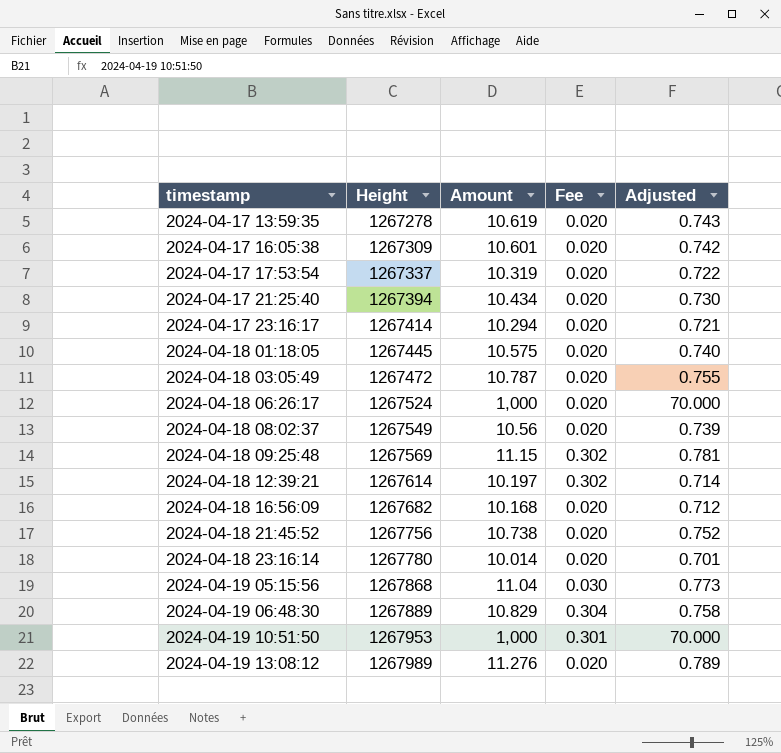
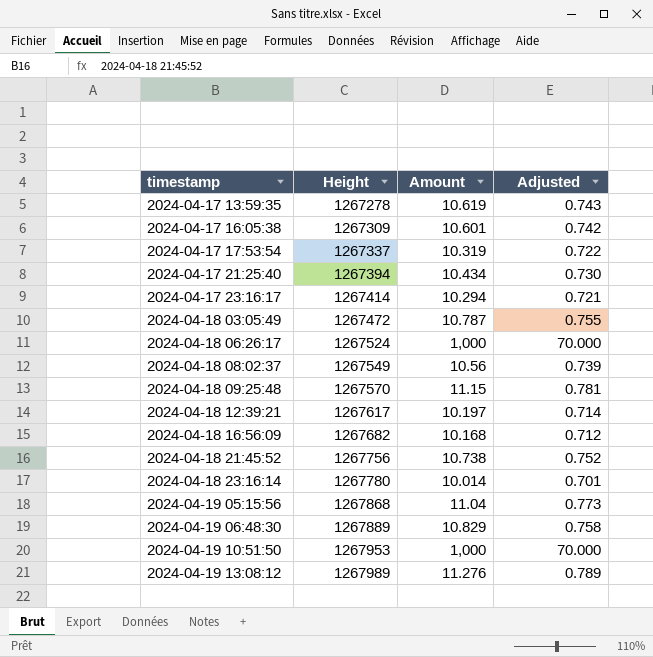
column Fee | position: 4 -> none
row 2024-04-18 01:18:05: 1267445 | 10.575 | 0.020 | 0.740 -> none
2024-04-18 09:25:48 | Height: 1267569 -> 1267570
2024-04-18 12:39:21 | Height: 1267614 -> 1267617

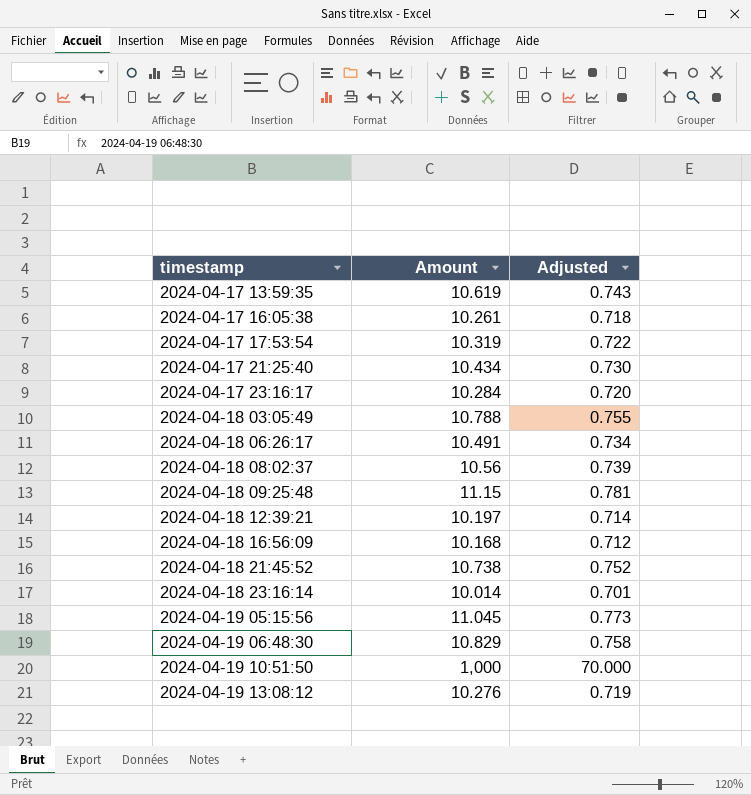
column Height | position: 2 -> none
2024-04-17 16:05:38 | Amount: 10.601 -> 10.261
2024-04-17 16:05:38 | Adjusted: 0.742 -> 0.718
2024-04-17 23:16:17 | Amount: 10.294 -> 10.284
2024-04-17 23:16:17 | Adjusted: 0.721 -> 0.720
2024-04-18 03:05:49 | Amount: 10.787 -> 10.788
2024-04-18 06:26:17 | Amount: 1,000 -> 10.491
2024-04-18 06:26:17 | Adjusted: 70.000 -> 0.734
2024-04-19 05:15:56 | Amount: 11.04 -> 11.045
2024-04-19 13:08:12 | Amount: 11.276 -> 10.276
2024-04-19 13:08:12 | Adjusted: 0.789 -> 0.719

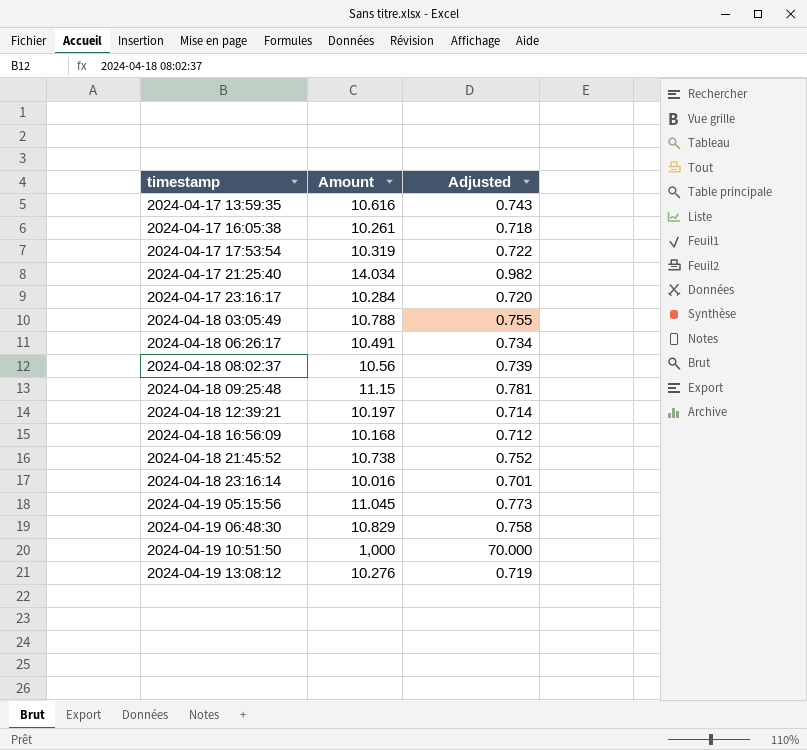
2024-04-17 13:59:35 | Amount: 10.619 -> 10.616
2024-04-17 21:25:40 | Amount: 10.434 -> 14.034
2024-04-17 21:25:40 | Adjusted: 0.730 -> 0.982
2024-04-18 23:16:14 | Amount: 10.014 -> 10.016

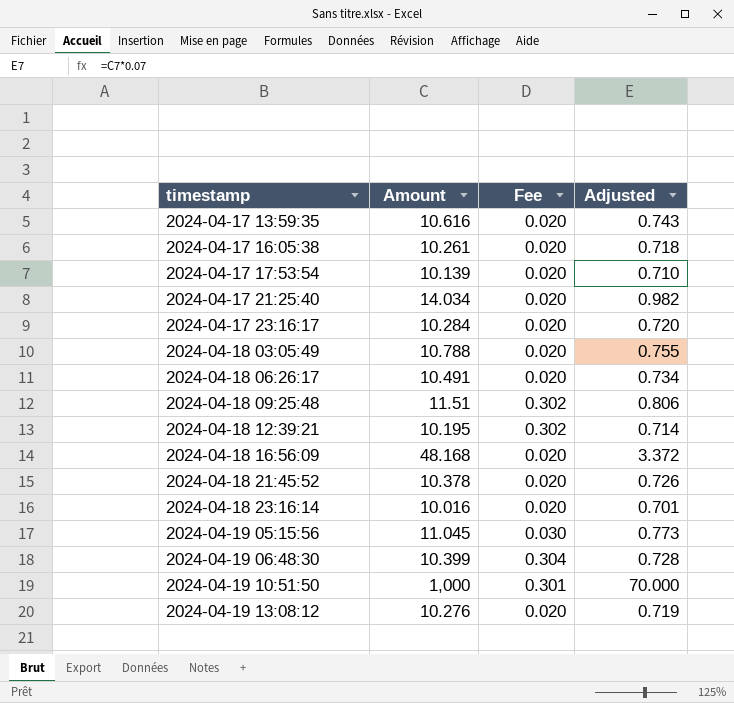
column Fee | position: none -> 3
row 2024-04-18 08:02:37: 10.56 | 0.739 -> none
2024-04-17 17:53:54 | Amount: 10.319 -> 10.139
2024-04-17 17:53:54 | Adjusted: 0.722 -> 0.710
2024-04-18 09:25:48 | Amount: 11.15 -> 11.51
2024-04-18 09:25:48 | Adjusted: 0.781 -> 0.806
2024-04-18 12:39:21 | Amount: 10.197 -> 10.195
2024-04-18 16:56:09 | Amount: 10.168 -> 48.168
2024-04-18 16:56:09 | Adjusted: 0.712 -> 3.372
2024-04-18 21:45:52 | Amount: 10.738 -> 10.378
2024-04-18 21:45:52 | Adjusted: 0.752 -> 0.726
2024-04-19 06:48:30 | Amount: 10.829 -> 10.399
2024-04-19 06:48:30 | Adjusted: 0.758 -> 0.728

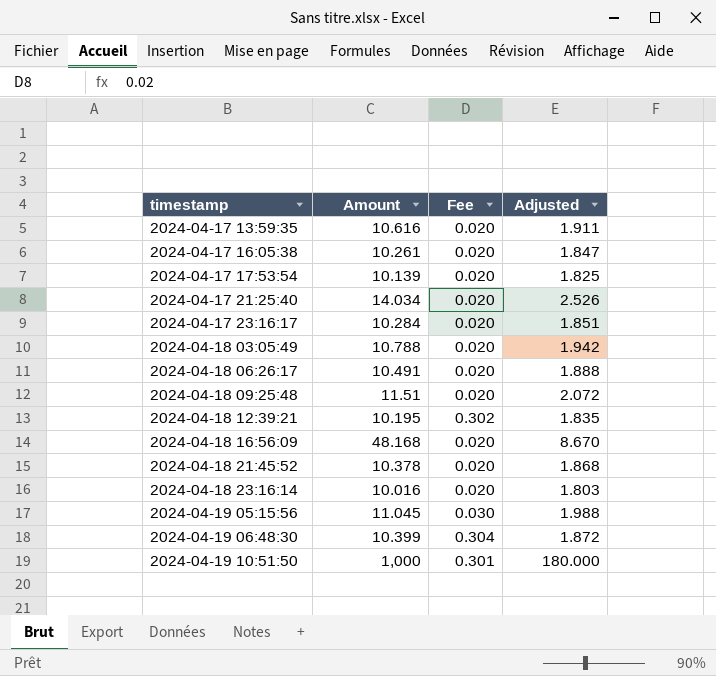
column Adjusted | formula: [Amount] * 0.07 -> [Amount] * 0.18
row 2024-04-19 13:08:12: 10.276 | 0.020 | 0.719 -> none
2024-04-18 09:25:48 | Fee: 0.302 -> 0.020

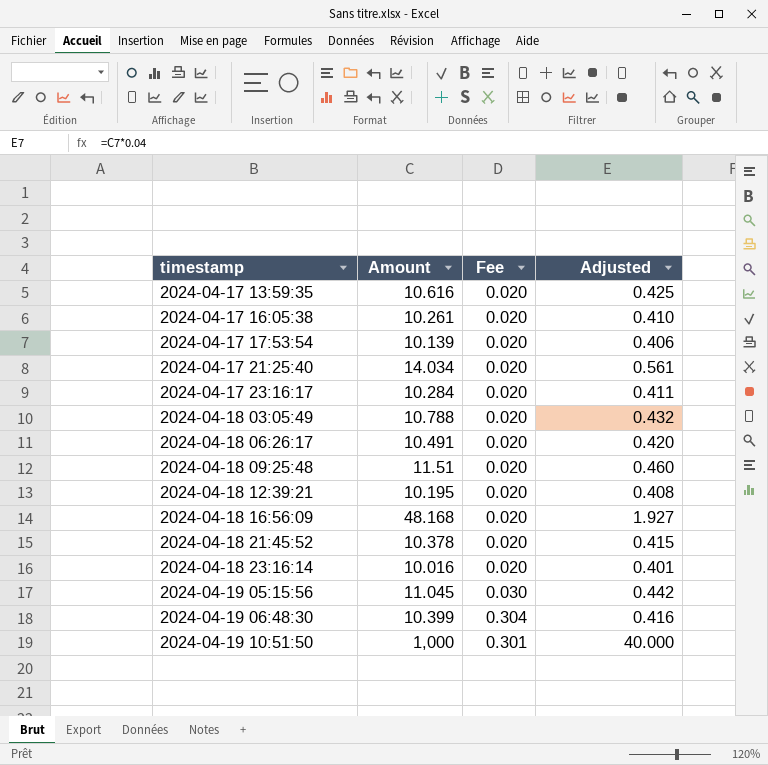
column Adjusted | formula: [Amount] * 0.18 -> [Amount] * 0.04
2024-04-18 12:39:21 | Fee: 0.302 -> 0.020

